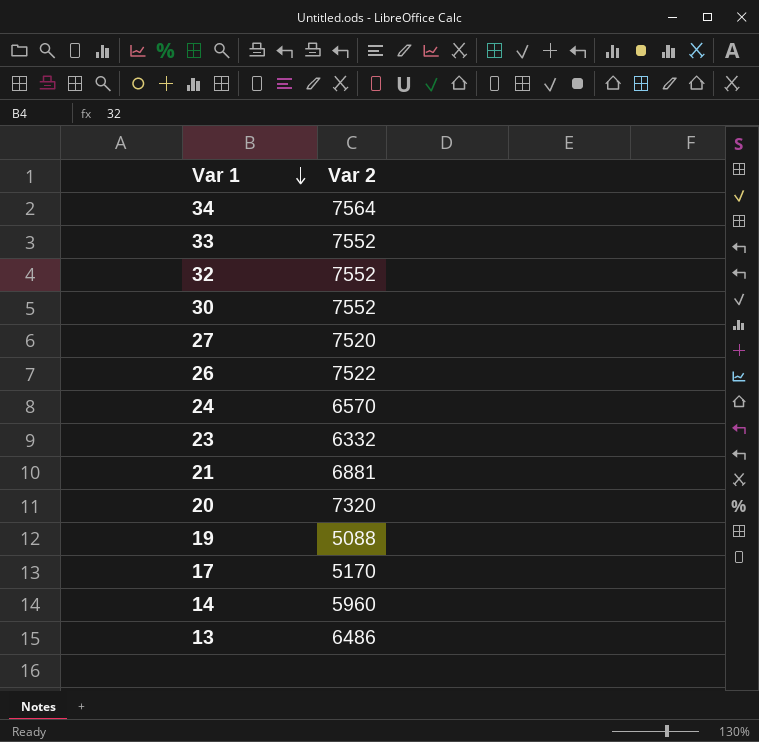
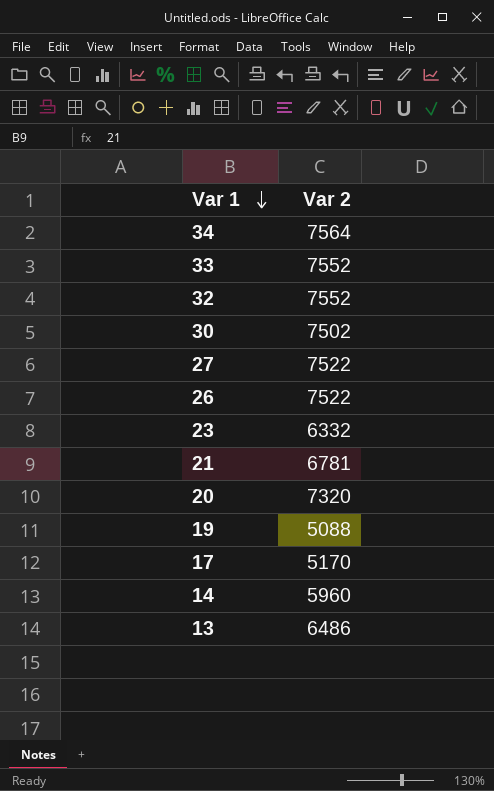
row 24: 6570 -> none
30 | Var 2: 7552 -> 7502
27 | Var 2: 7520 -> 7522
21 | Var 2: 6881 -> 6781

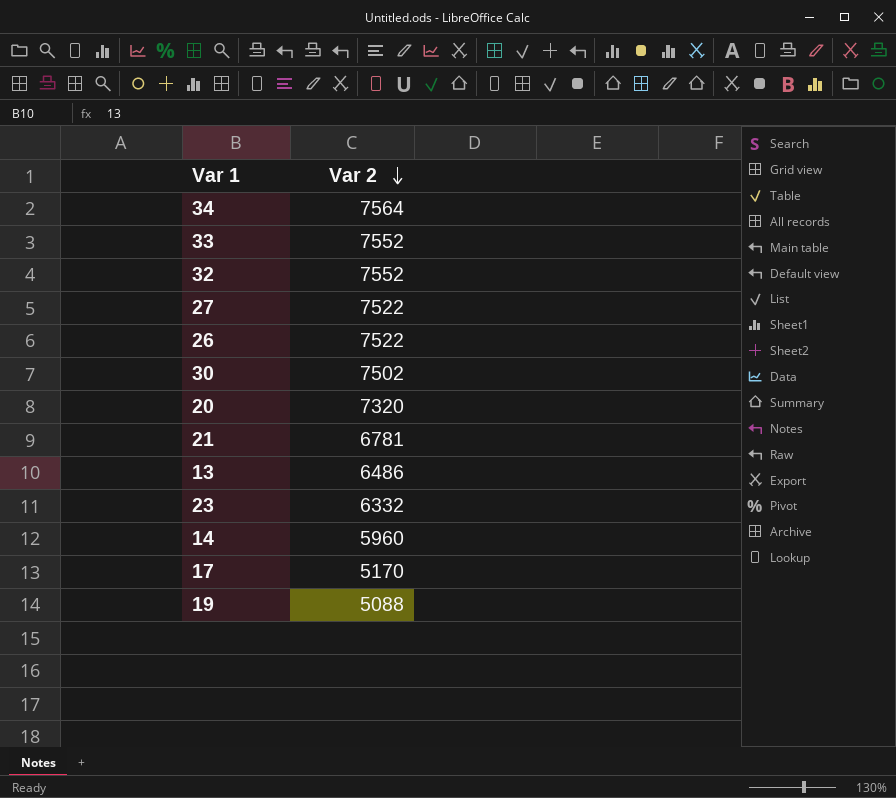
row order: Var 1 descending -> Var 2 descending

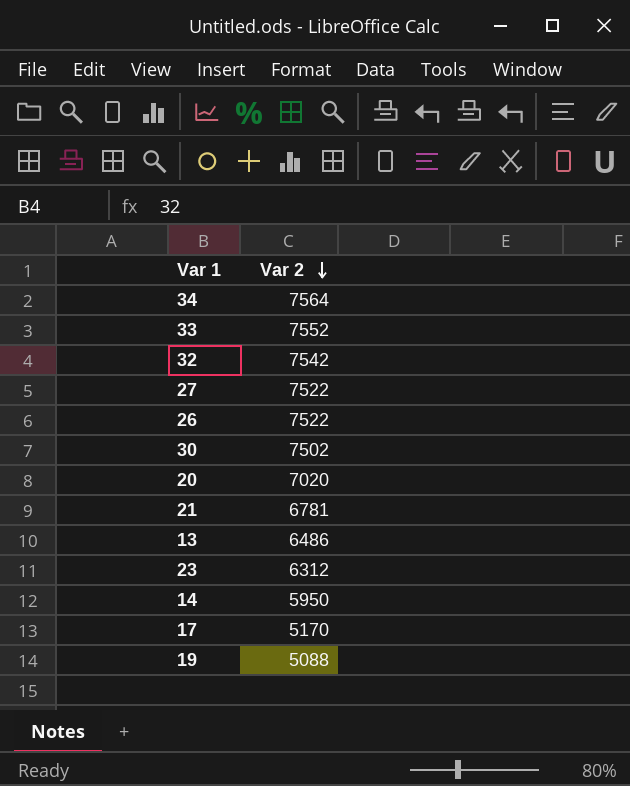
32 | Var 2: 7552 -> 7542
20 | Var 2: 7320 -> 7020
23 | Var 2: 6332 -> 6312
14 | Var 2: 5960 -> 5950

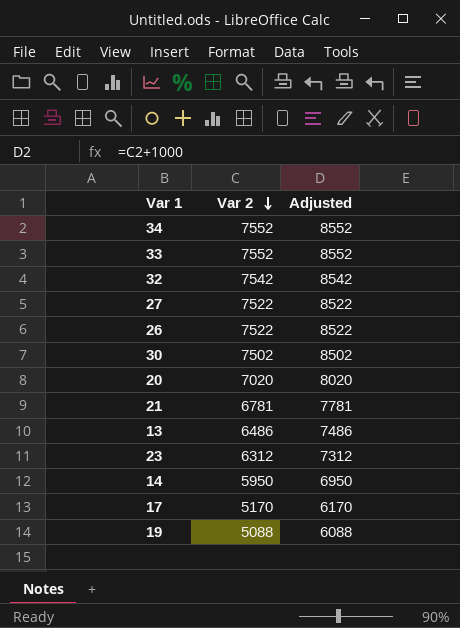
column Adjusted | formula: none -> [Var 2] + 1000
34 | Var 2: 7564 -> 7552

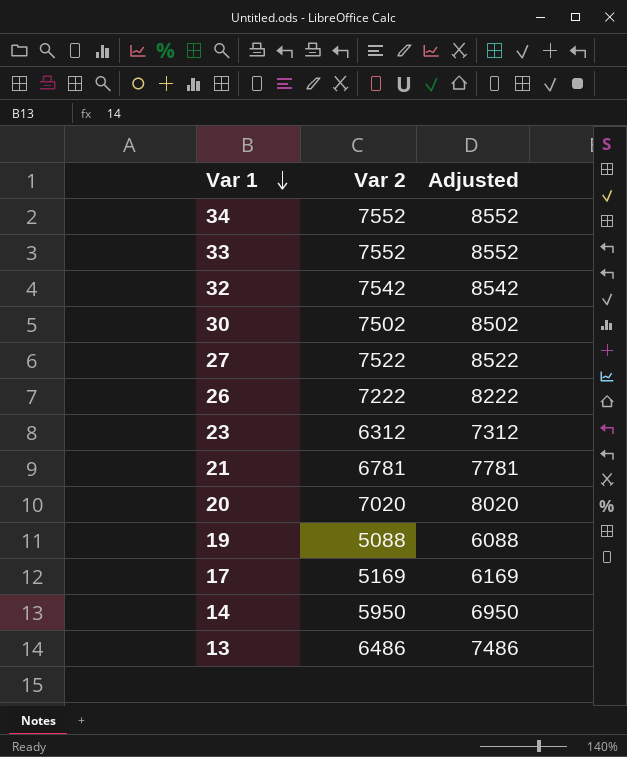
row order: Var 2 descending -> Var 1 descending
26 | Var 2: 7522 -> 7222
26 | Adjusted: 8522 -> 8222
17 | Var 2: 5170 -> 5169
17 | Adjusted: 6170 -> 6169

